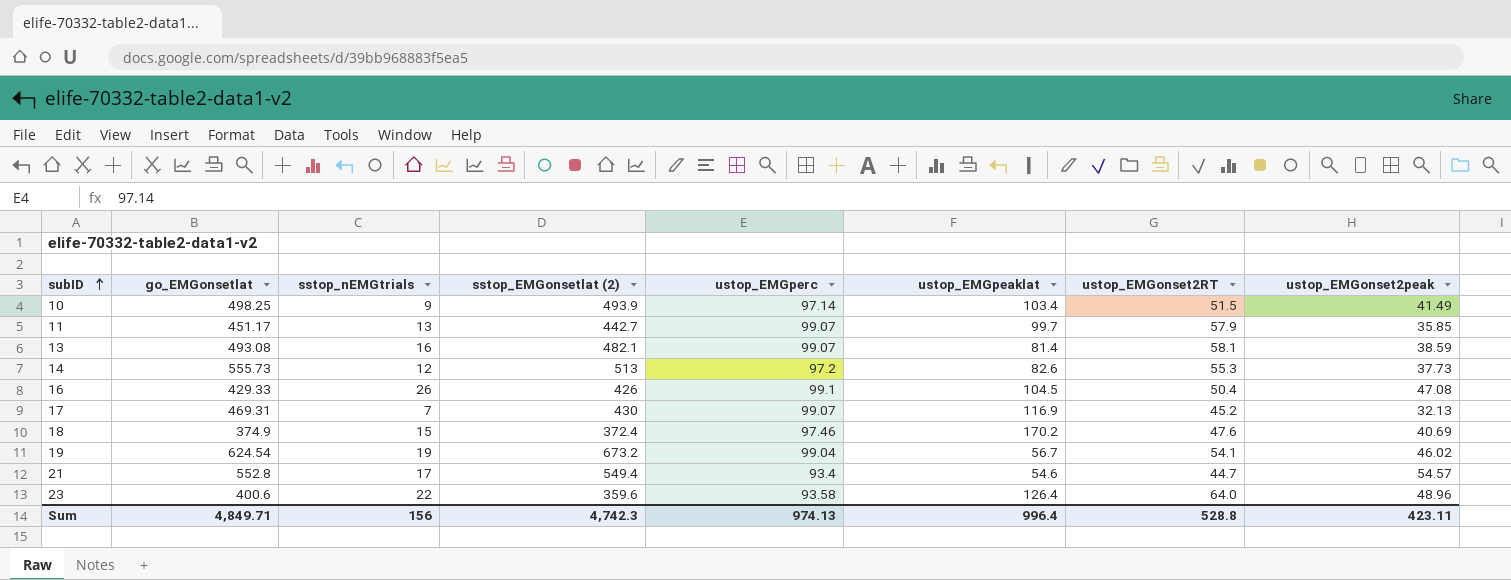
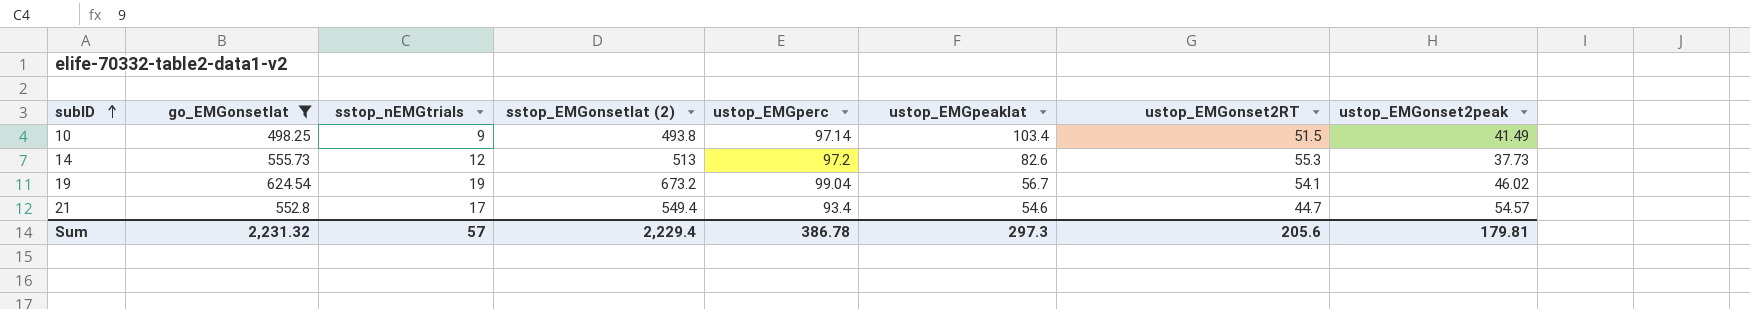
filter: none -> go_EMGonsetlat >= 498.25
10 | sstop_EMGonsetlat (2): 493.9 -> 493.8
Sum | go_EMGonsetlat: 4,849.71 -> 2,231.32
Sum | sstop_nEMGtrials: 156 -> 57
Sum | sstop_EMGonsetlat (2): 4,742.3 -> 2,229.4
Sum | ustop_EMGperc: 974.13 -> 386.78
Sum | ustop_EMGpeaklat: 996.4 -> 297.3
Sum | ustop_EMGonset2RT: 528.8 -> 205.6
Sum | ustop_EMGonset2peak: 423.11 -> 179.81

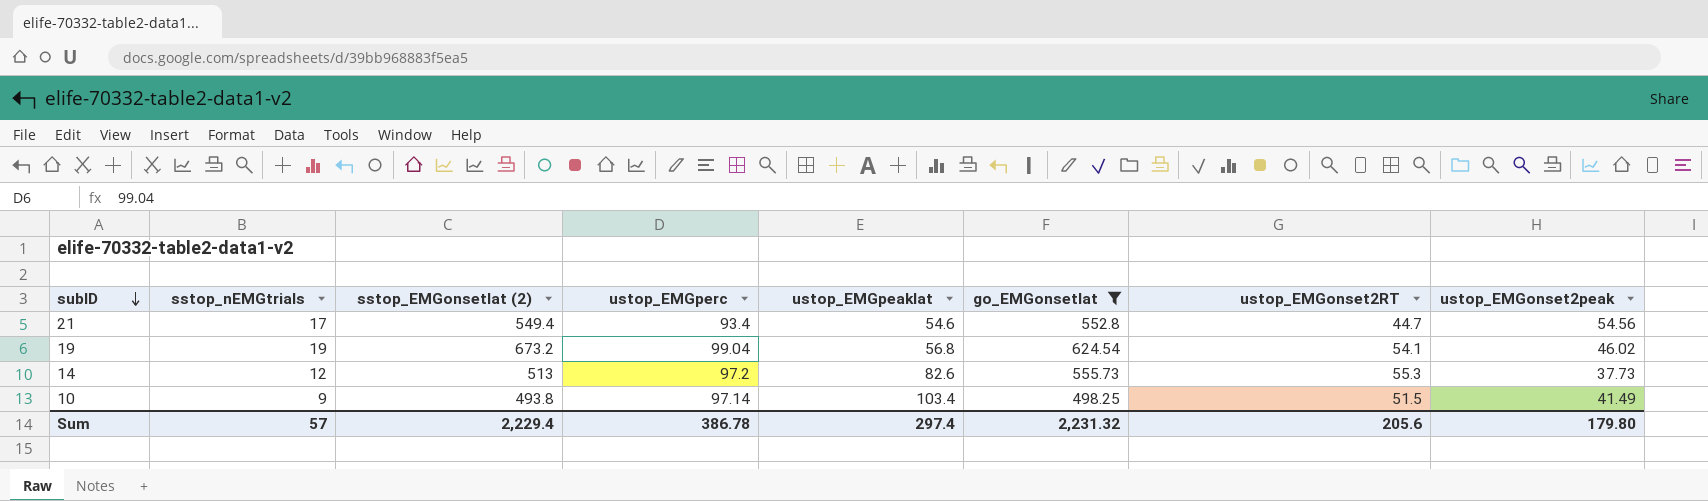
row order: subID ascending -> subID descending
column go_EMGonsetlat | position: 2 -> 6
21 | ustop_EMGonset2peak: 54.57 -> 54.56
19 | ustop_EMGpeaklat: 56.7 -> 56.8
Sum | ustop_EMGpeaklat: 297.3 -> 297.4
Sum | ustop_EMGonset2peak: 179.81 -> 179.80

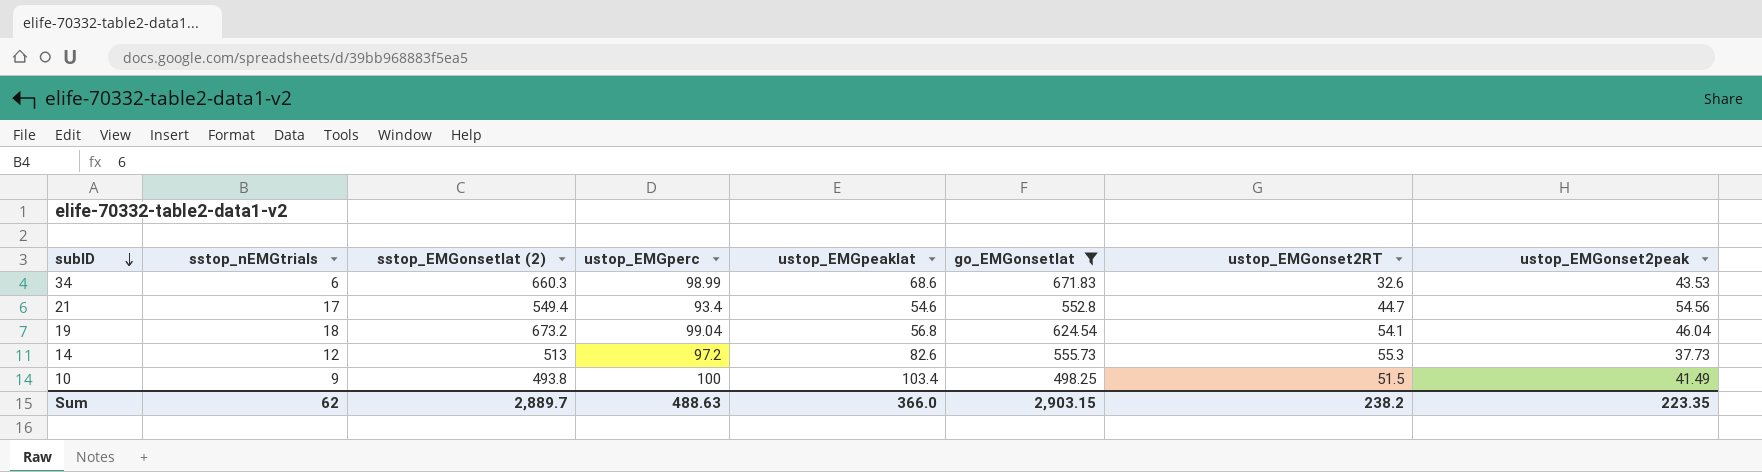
row 34: none -> 6 | 660.3 | 98.99 | 68.6 | 671.83 | 32.6 | 43.53
19 | sstop_nEMGtrials: 19 -> 18
19 | ustop_EMGonset2peak: 46.02 -> 46.04
10 | ustop_EMGperc: 97.14 -> 100
Sum | sstop_nEMGtrials: 57 -> 62
Sum | sstop_EMGonsetlat (2): 2,229.4 -> 2,889.7
Sum | ustop_EMGperc: 386.78 -> 488.63
Sum | ustop_EMGpeaklat: 297.4 -> 366.0
Sum | go_EMGonsetlat: 2,231.32 -> 2,903.15
Sum | ustop_EMGonset2RT: 205.6 -> 238.2
Sum | ustop_EMGonset2peak: 179.80 -> 223.35

